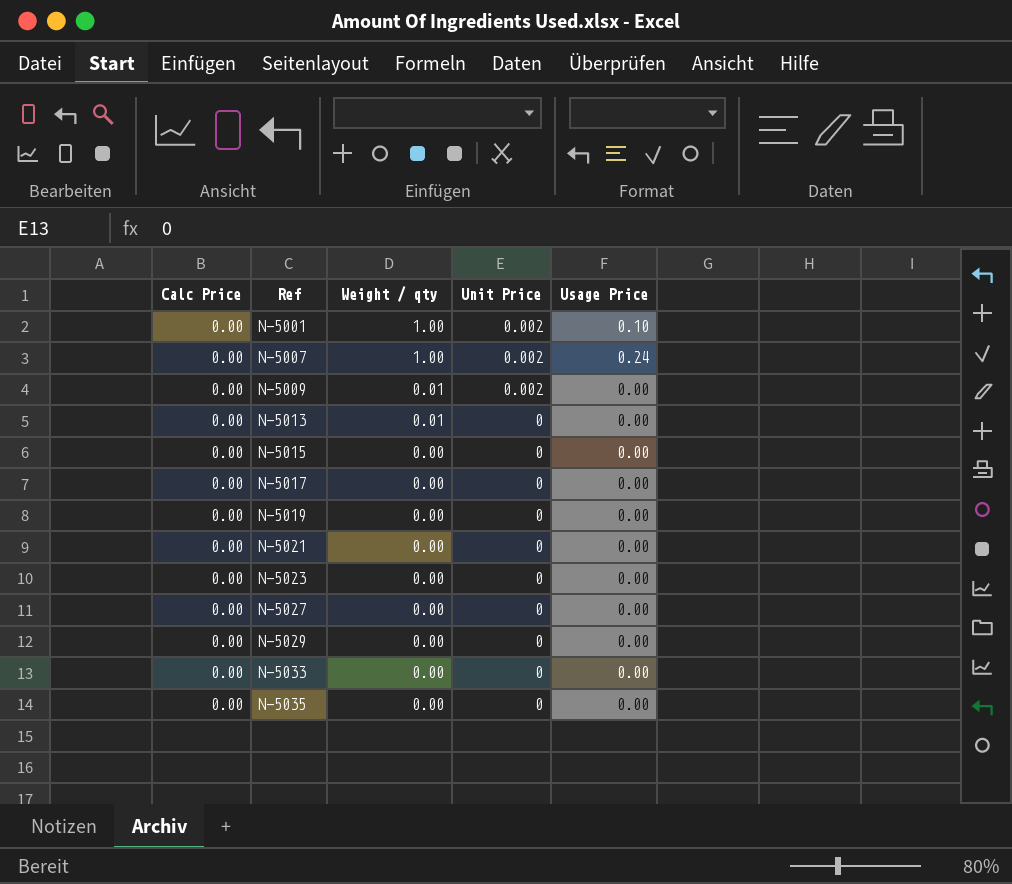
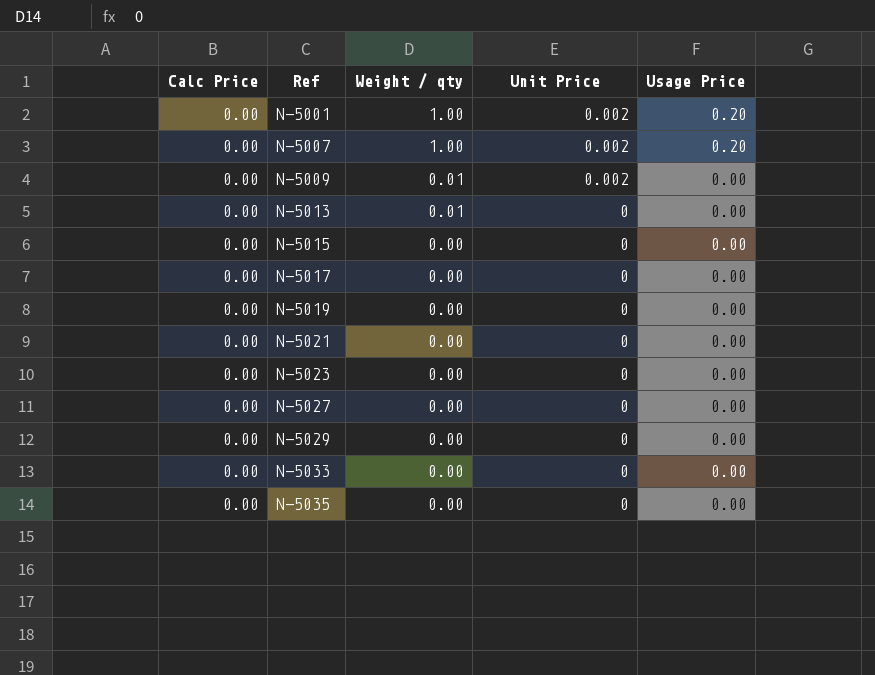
N-5001 | Usage Price: 0.10 -> 0.20
N-5007 | Usage Price: 0.24 -> 0.20

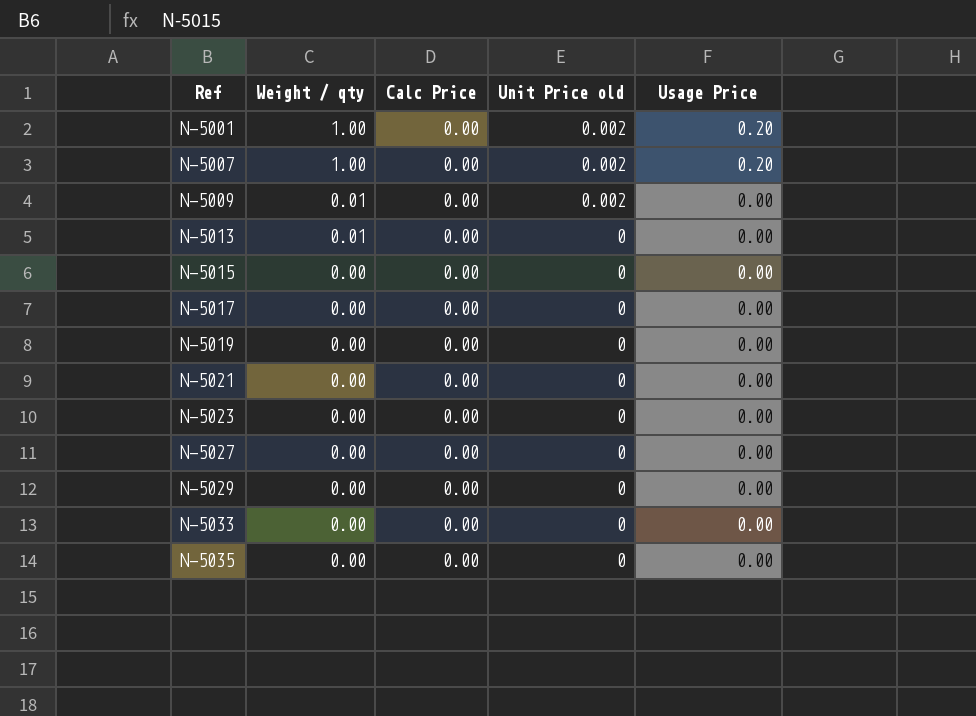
column Calc Price | position: 1 -> 3
column name: Unit Price -> Unit Price old

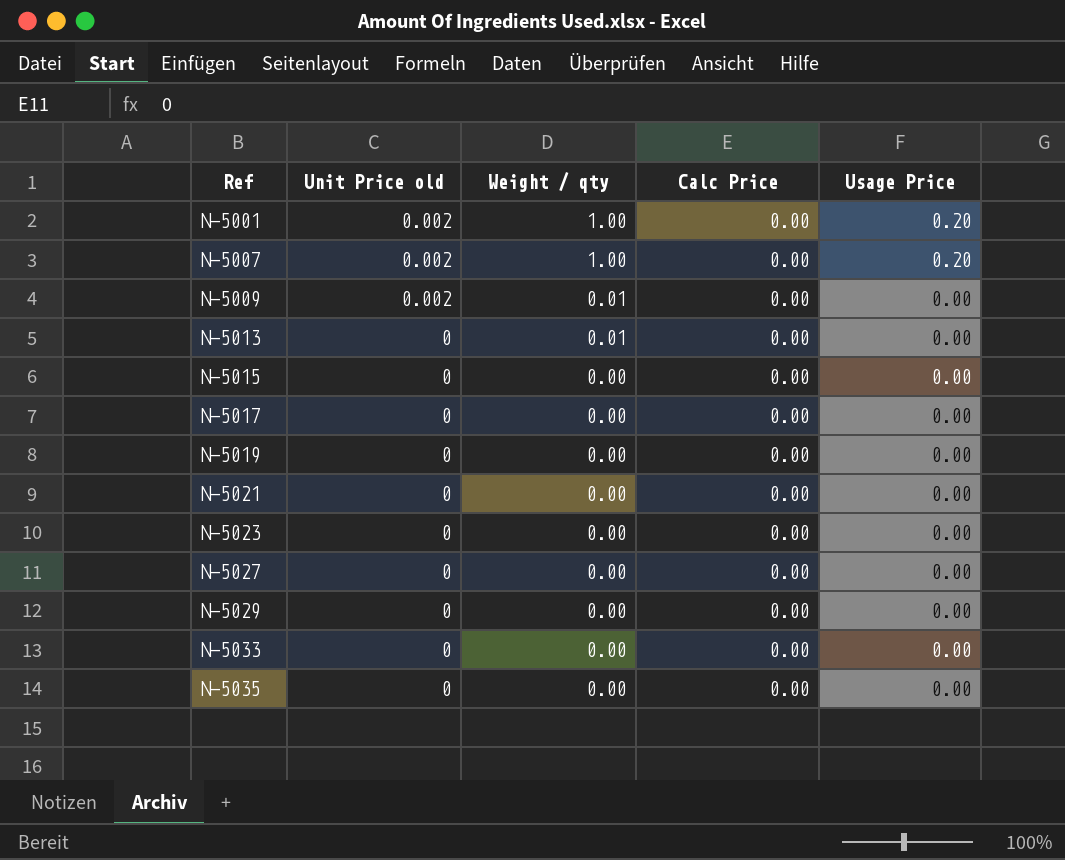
column Unit Price old | position: 4 -> 2

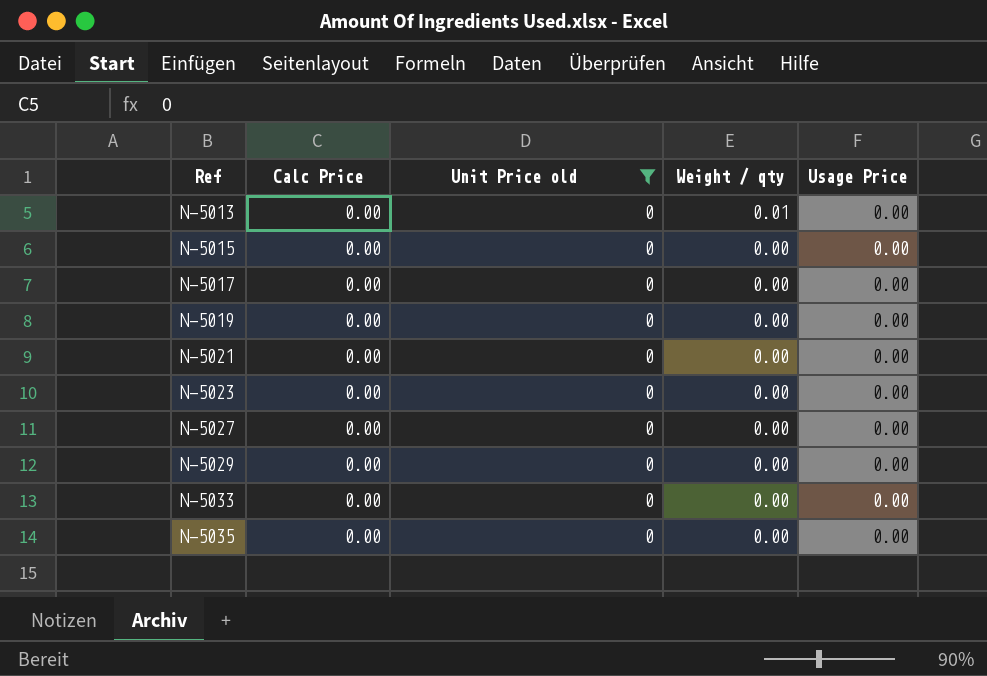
filter: none -> Unit Price old = 0
column Calc Price | position: 4 -> 2

